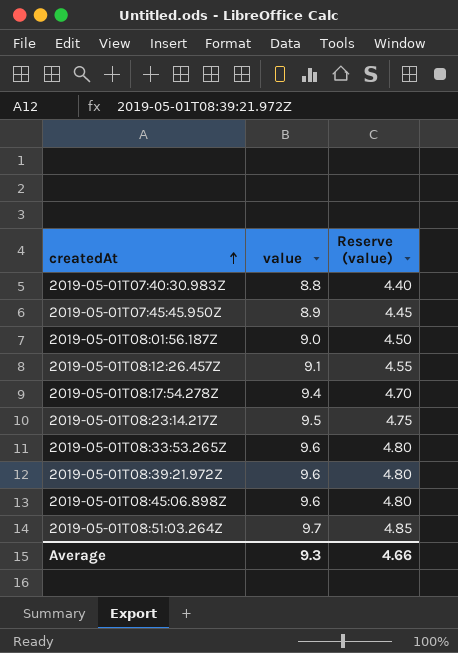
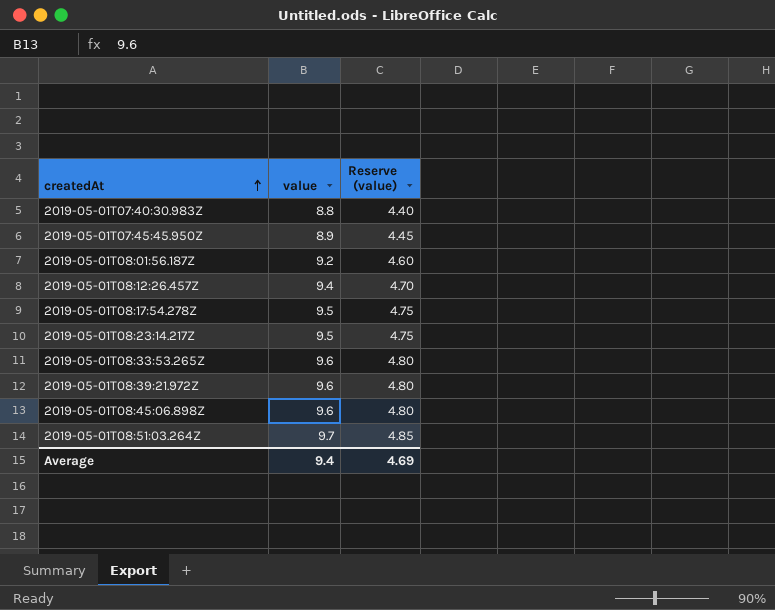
2019-05-01T08:01:56.187Z | value: 9.0 -> 9.2
2019-05-01T08:01:56.187Z | Reserve (value): 4.50 -> 4.60
2019-05-01T08:12:26.457Z | value: 9.1 -> 9.4
2019-05-01T08:12:26.457Z | Reserve (value): 4.55 -> 4.70
2019-05-01T08:17:54.278Z | value: 9.4 -> 9.5
2019-05-01T08:17:54.278Z | Reserve (value): 4.70 -> 4.75
Average | value: 9.3 -> 9.4
Average | Reserve (value): 4.66 -> 4.69

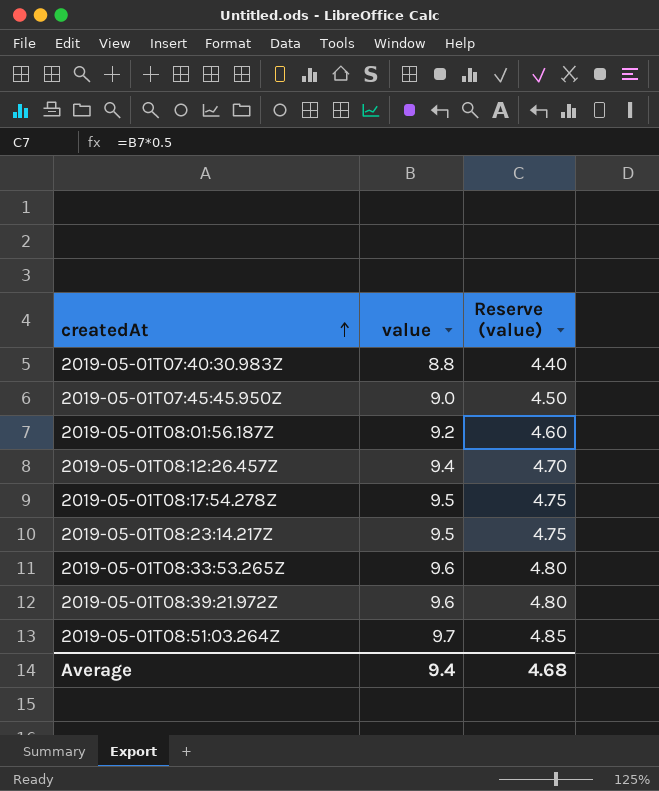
row 2019-05-01T08:45:06.898Z: 9.6 | 4.80 -> none
2019-05-01T07:45:45.950Z | value: 8.9 -> 9.0
2019-05-01T07:45:45.950Z | Reserve (value): 4.45 -> 4.50
Average | Reserve (value): 4.69 -> 4.68

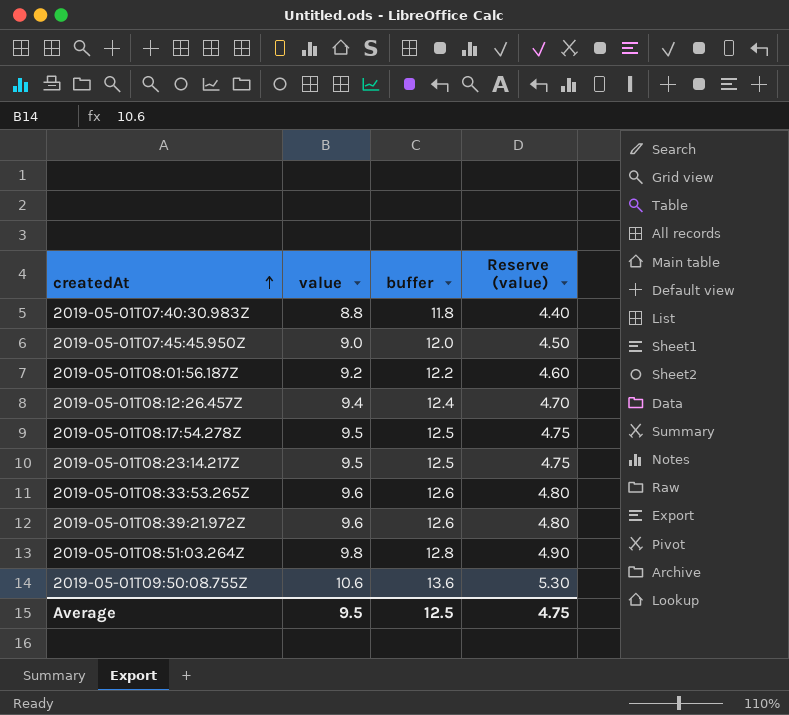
column buffer | formula: none -> [value] + 3
2019-05-01T08:51:03.264Z | value: 9.7 -> 9.8
2019-05-01T08:51:03.264Z | Reserve (value): 4.85 -> 4.90
row 2019-05-01T09:50:08.755Z: none -> 10.6 | 13.6 | 5.30
Average | value: 9.4 -> 9.5
Average | Reserve (value): 4.68 -> 4.75

